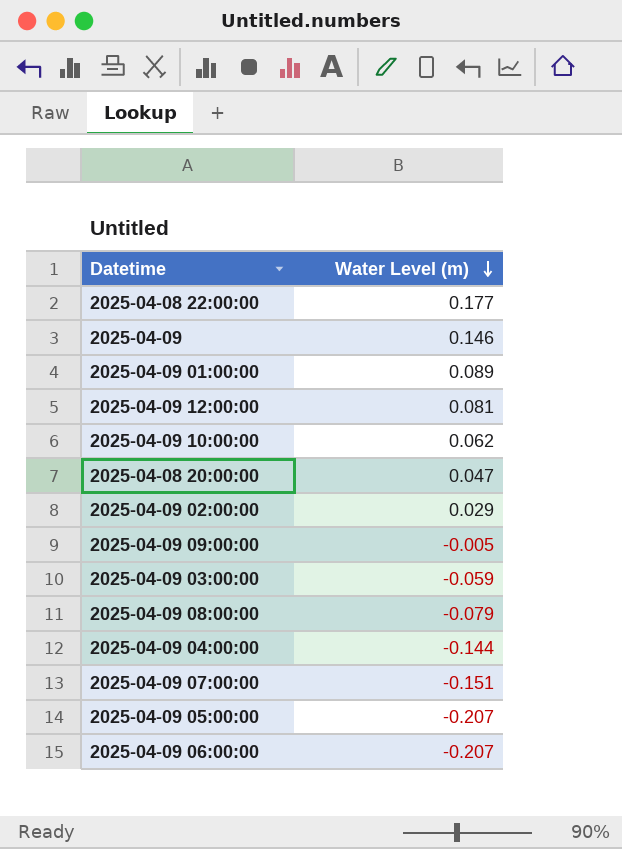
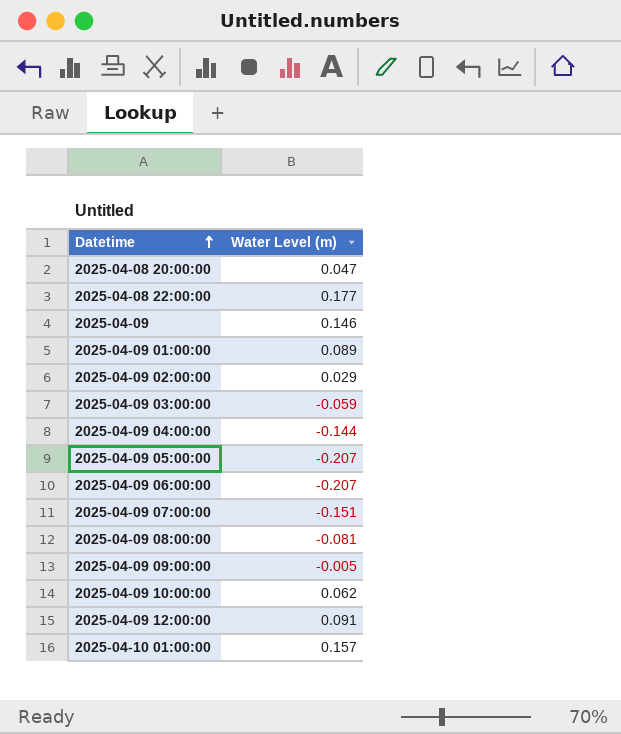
row order: Water Level (m) descending -> Datetime ascending
2025-04-09 08:00:00 | Water Level (m): -0.079 -> -0.081
2025-04-09 12:00:00 | Water Level (m): 0.081 -> 0.091
row 2025-04-10 01:00:00: none -> 0.157

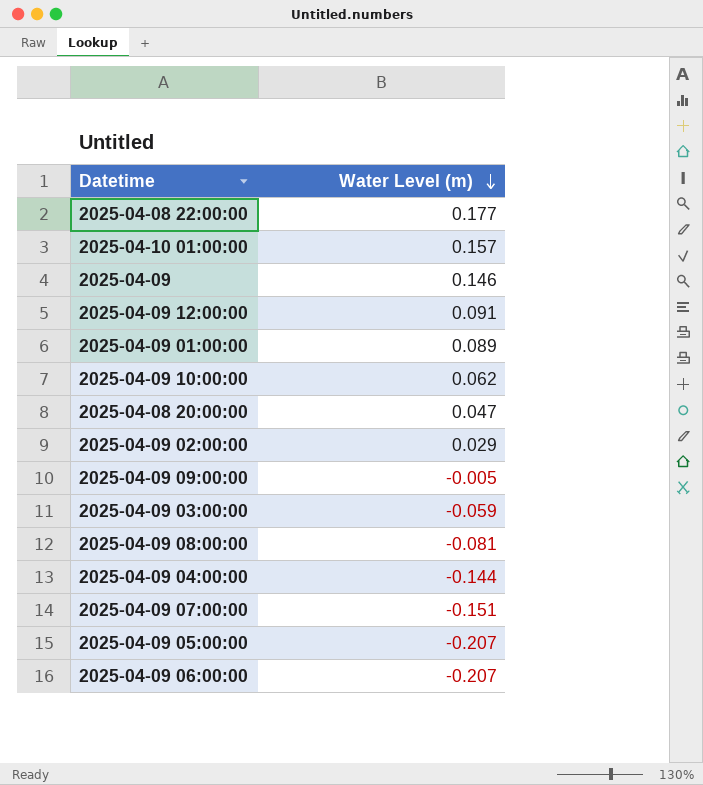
row order: Datetime ascending -> Water Level (m) descending

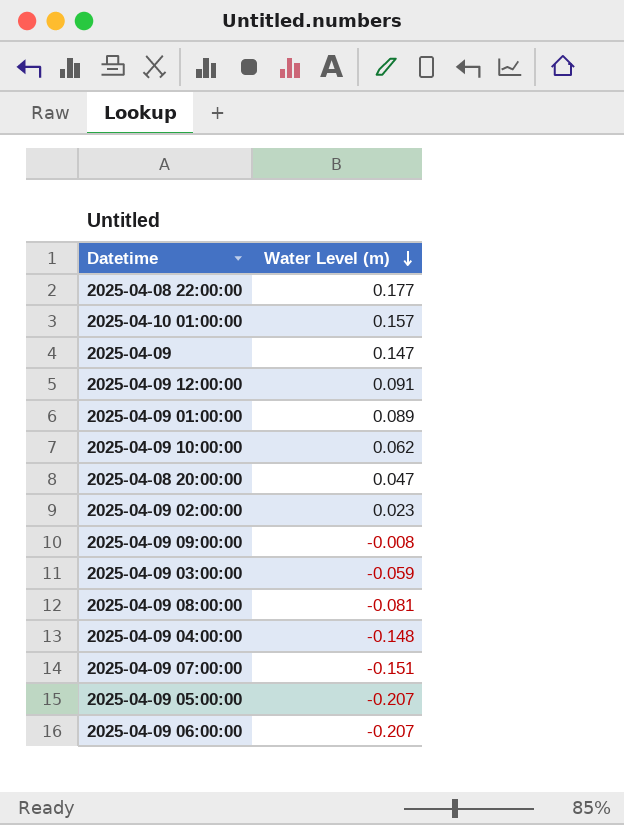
2025-04-09 | Water Level (m): 0.146 -> 0.147
2025-04-09 02:00:00 | Water Level (m): 0.029 -> 0.023
2025-04-09 09:00:00 | Water Level (m): -0.005 -> -0.008
2025-04-09 04:00:00 | Water Level (m): -0.144 -> -0.148

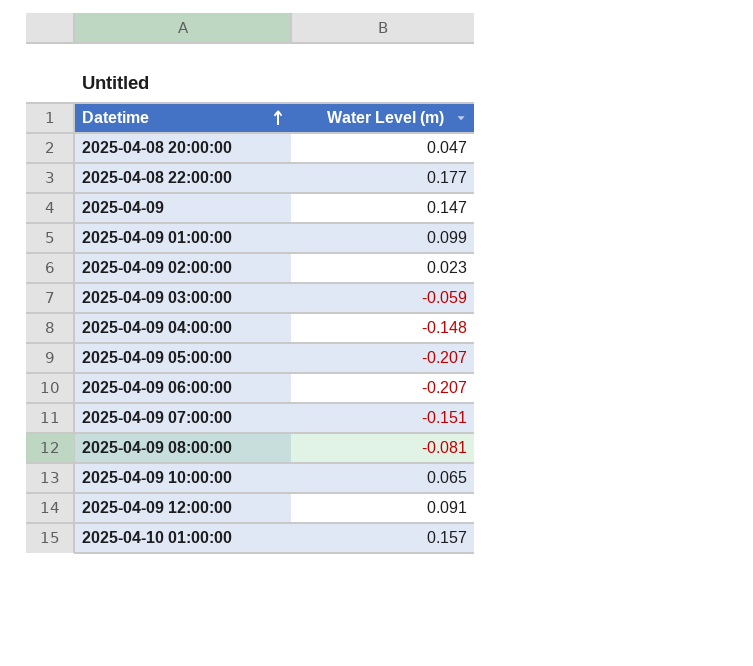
row order: Water Level (m) descending -> Datetime ascending
row 2025-04-09 09:00:00: -0.008 -> none
2025-04-09 01:00:00 | Water Level (m): 0.089 -> 0.099
2025-04-09 10:00:00 | Water Level (m): 0.062 -> 0.065

